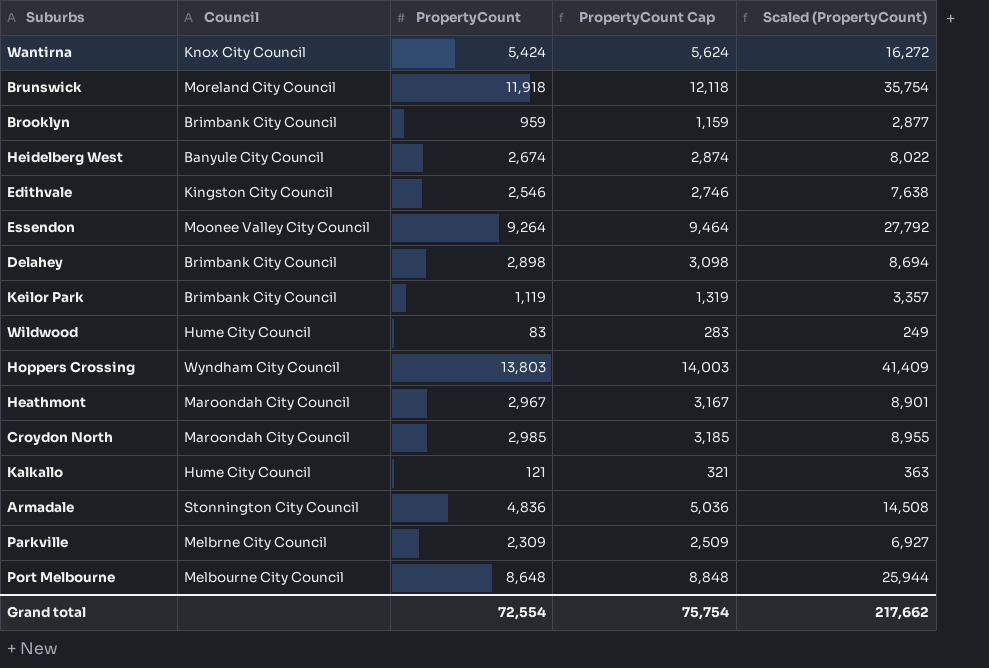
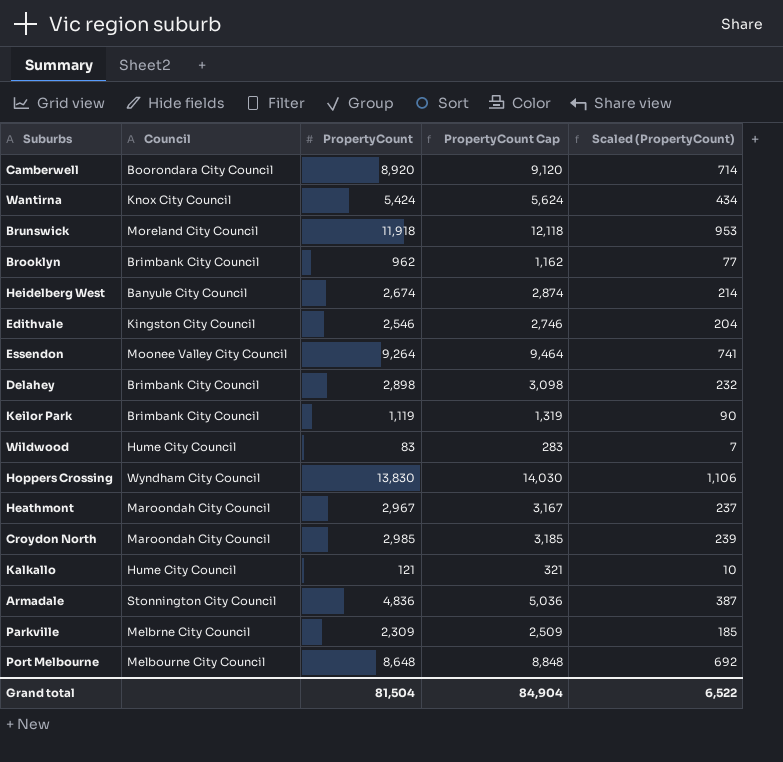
column Scaled (PropertyCount) | formula: [PropertyCount] * 3 -> [PropertyCount] * 0.08
row Camberwell: none -> Boorondara City Council | 8,920 | 9,120 | 714
Brooklyn | PropertyCount: 959 -> 962
Brooklyn | PropertyCount Cap: 1,159 -> 1,162
Hoppers Crossing | PropertyCount: 13,803 -> 13,830
Hoppers Crossing | PropertyCount Cap: 14,003 -> 14,030
Grand total | PropertyCount: 72,554 -> 81,504
Grand total | PropertyCount Cap: 75,754 -> 84,904
Grand total | Scaled (PropertyCount): 217,662 -> 6,522

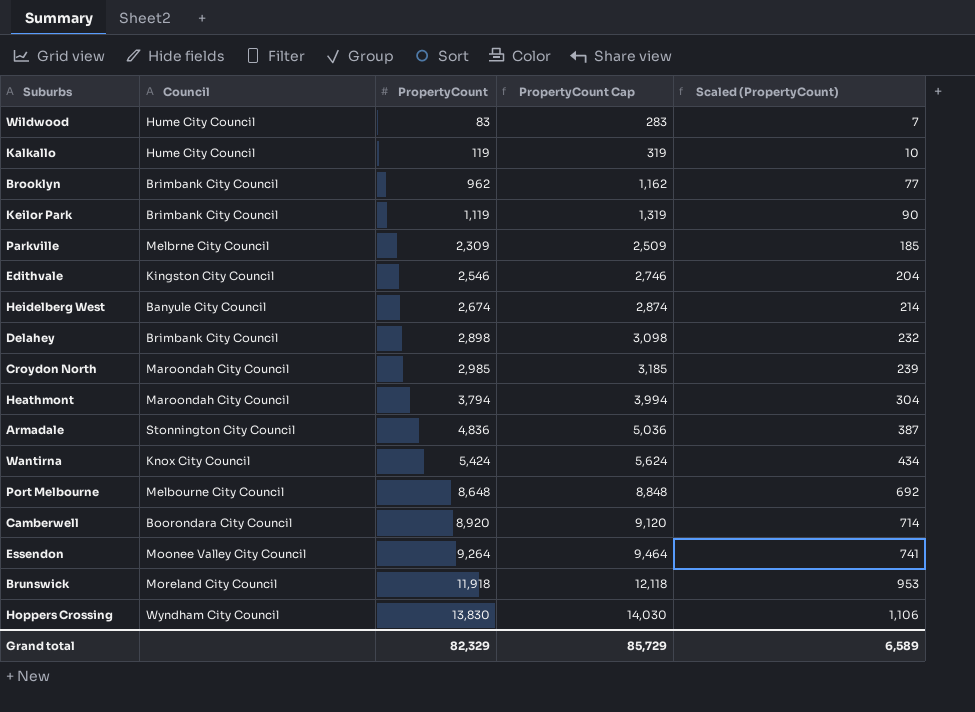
row order: none -> PropertyCount ascending
Kalkallo | PropertyCount: 121 -> 119
Kalkallo | PropertyCount Cap: 321 -> 319
Heathmont | PropertyCount: 2,967 -> 3,794
Heathmont | PropertyCount Cap: 3,167 -> 3,994
Heathmont | Scaled (PropertyCount): 237 -> 304
Grand total | PropertyCount: 81,504 -> 82,329
Grand total | PropertyCount Cap: 84,904 -> 85,729
Grand total | Scaled (PropertyCount): 6,522 -> 6,589

